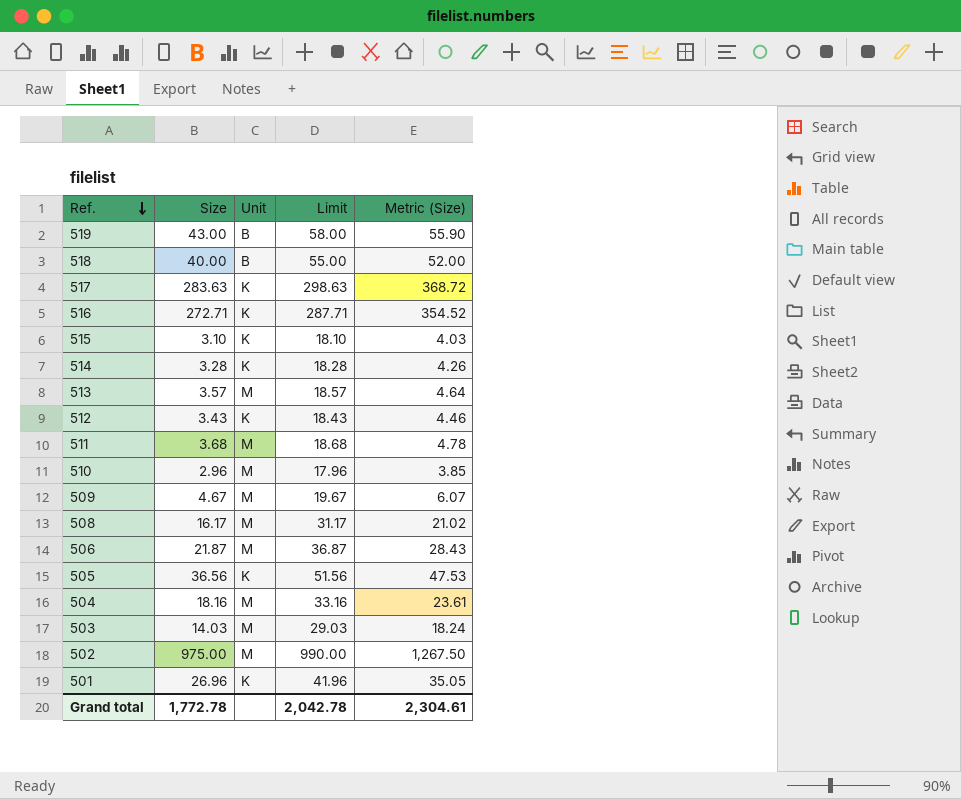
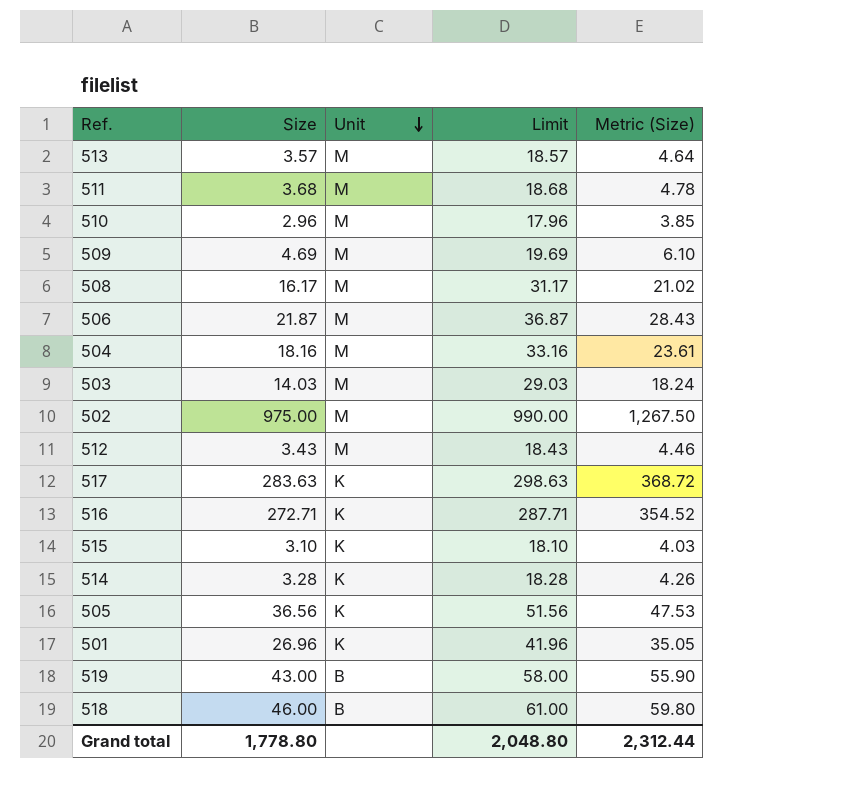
row order: Ref. descending -> Unit descending
509 | Size: 4.67 -> 4.69
509 | Limit: 19.67 -> 19.69
509 | Metric (Size): 6.07 -> 6.10
512 | Unit: K -> M
518 | Size: 40.00 -> 46.00
518 | Limit: 55.00 -> 61.00
518 | Metric (Size): 52.00 -> 59.80
Grand total | Size: 1,772.78 -> 1,778.80
Grand total | Limit: 2,042.78 -> 2,048.80
Grand total | Metric (Size): 2,304.61 -> 2,312.44

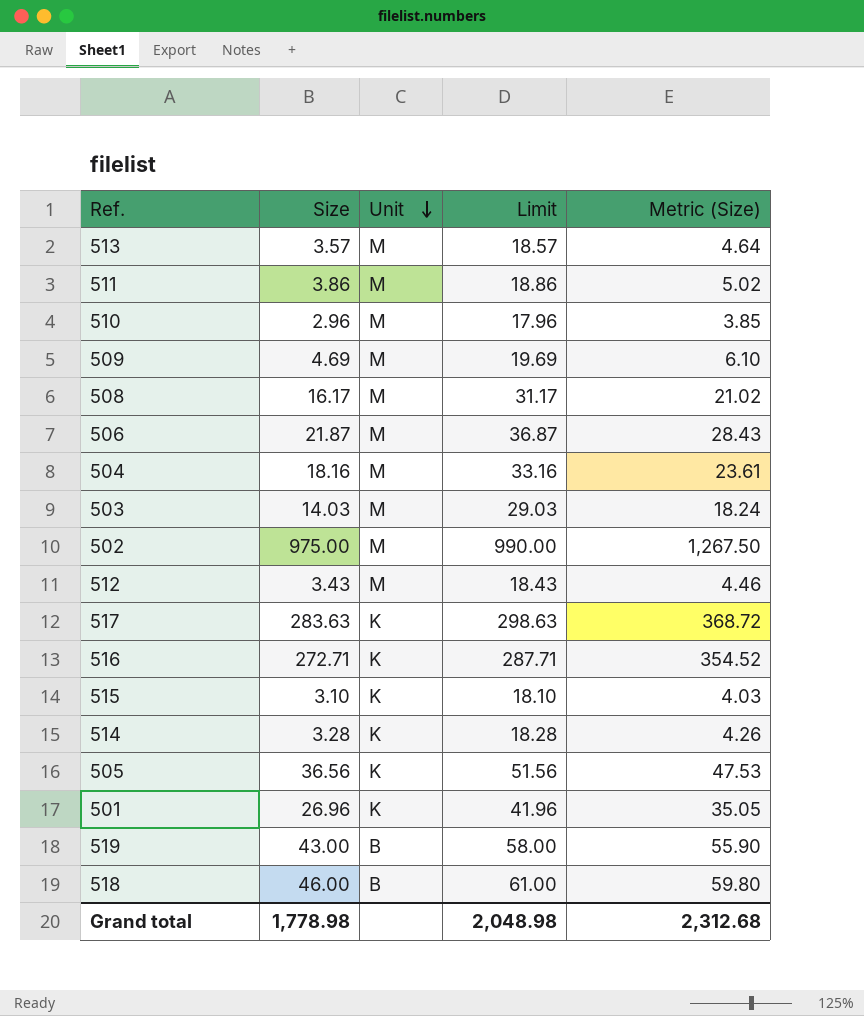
511 | Size: 3.68 -> 3.86
511 | Limit: 18.68 -> 18.86
511 | Metric (Size): 4.78 -> 5.02
Grand total | Size: 1,778.80 -> 1,778.98
Grand total | Limit: 2,048.80 -> 2,048.98
Grand total | Metric (Size): 2,312.44 -> 2,312.68

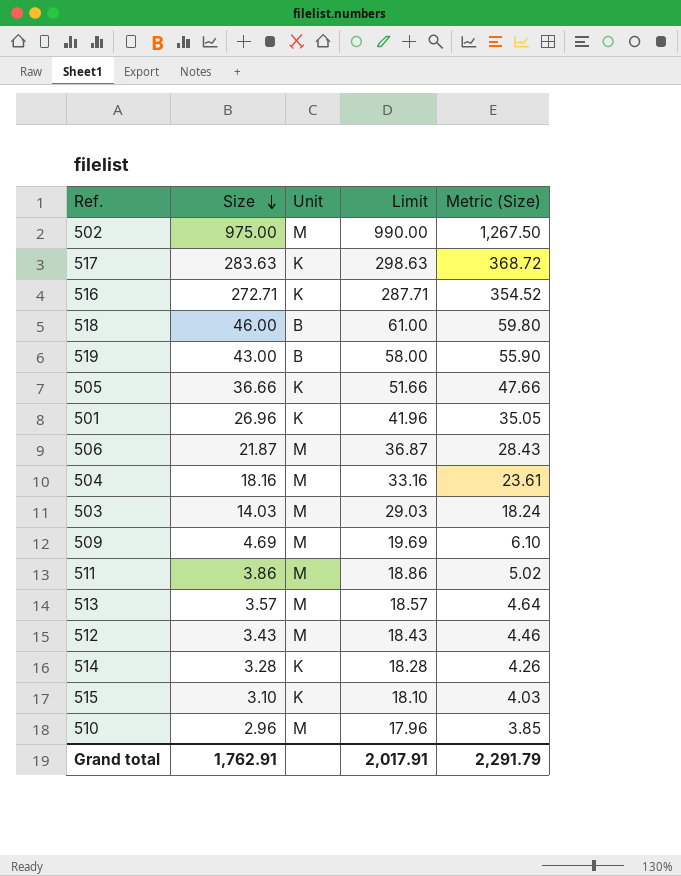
row order: Unit descending -> Size descending
row 508: 16.17 | M | 31.17 | 21.02 -> none
505 | Size: 36.56 -> 36.66
505 | Limit: 51.56 -> 51.66
505 | Metric (Size): 47.53 -> 47.66
Grand total | Size: 1,778.98 -> 1,762.91
Grand total | Limit: 2,048.98 -> 2,017.91
Grand total | Metric (Size): 2,312.68 -> 2,291.79

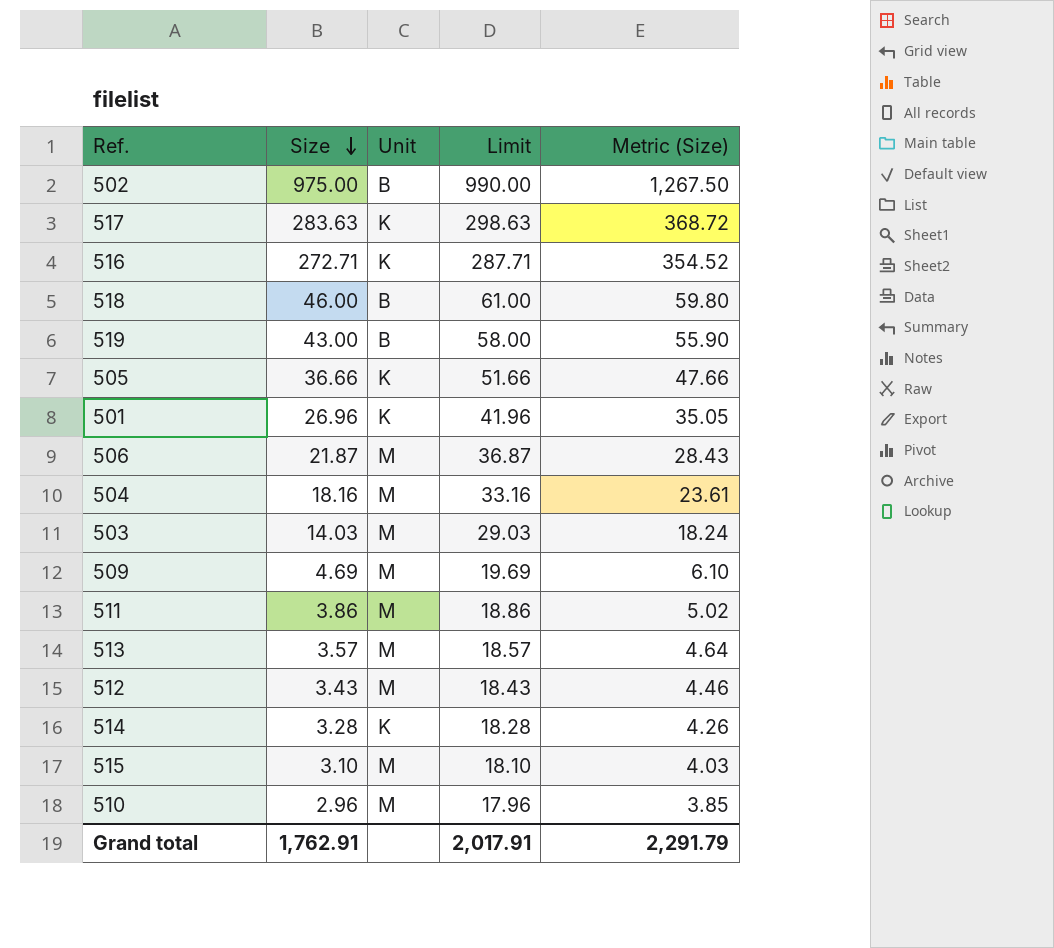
502 | Unit: M -> B
515 | Unit: K -> M

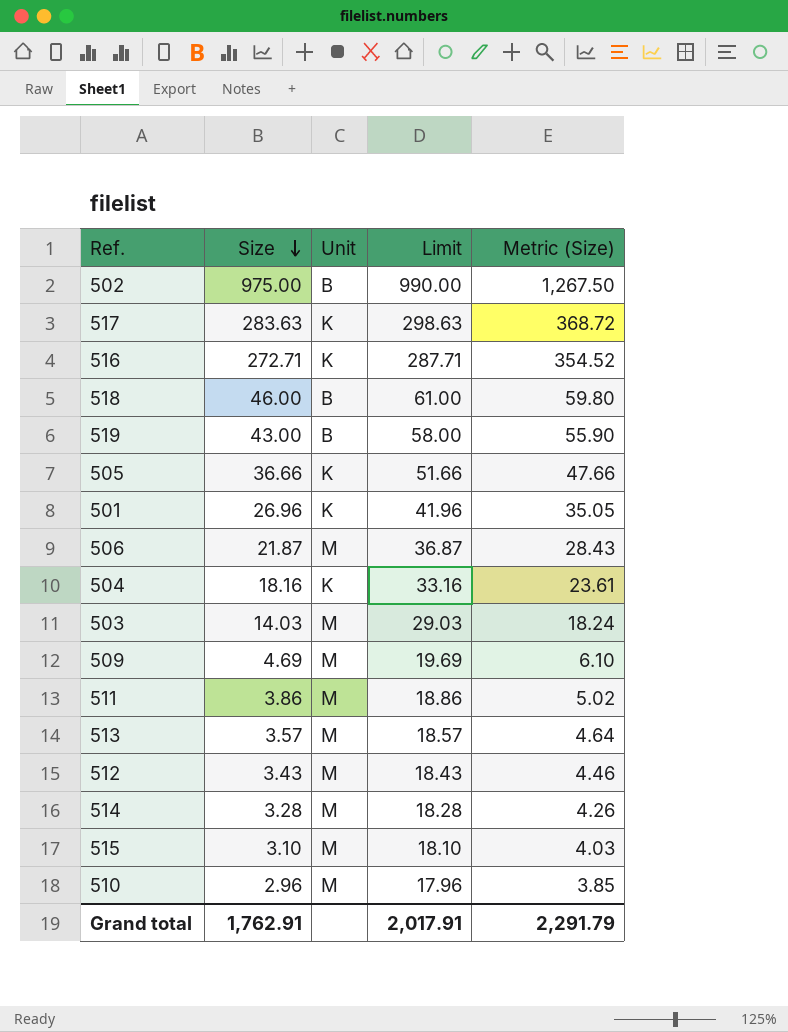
504 | Unit: M -> K
514 | Unit: K -> M

